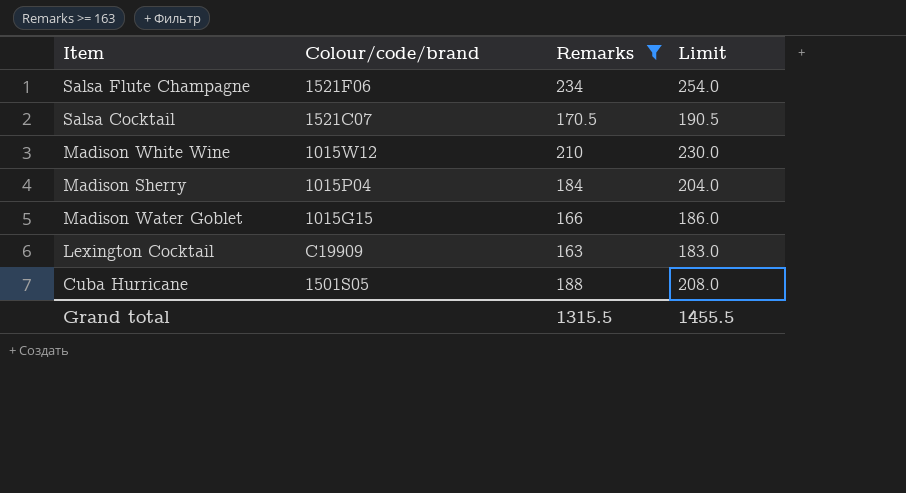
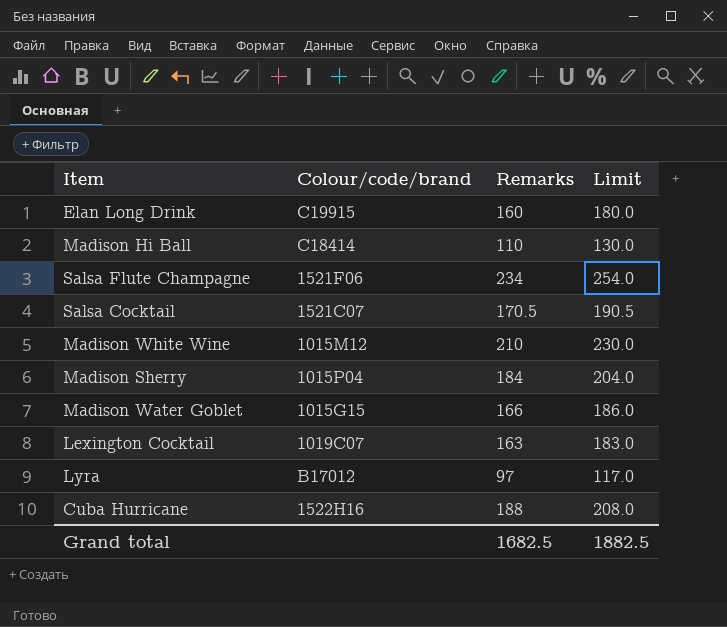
filter: Remarks >= 163 -> none
Madison White Wine | Colour/code/brand: 1015W12 -> 1015M12
Lexington Cocktail | Colour/code/brand: C19909 -> 1019C07
Cuba Hurricane | Colour/code/brand: 1501S05 -> 1522H16
Grand total | Remarks: 1315.5 -> 1682.5
Grand total | Limit: 1455.5 -> 1882.5

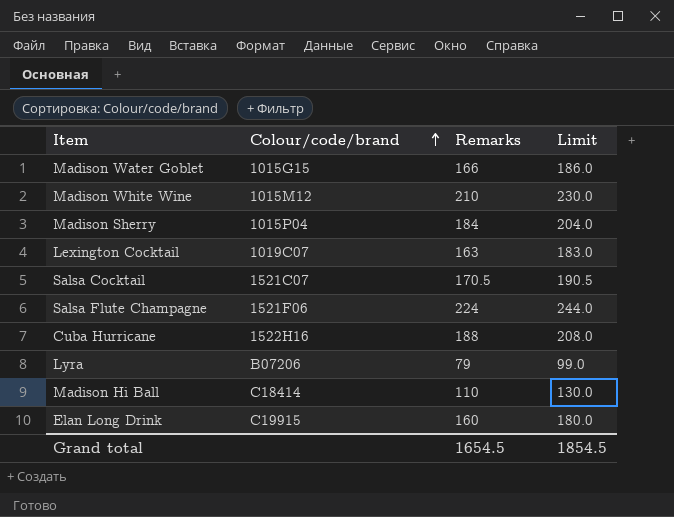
row order: none -> Colour/code/brand ascending
Salsa Flute Champagne | Remarks: 234 -> 224
Salsa Flute Champagne | Limit: 254.0 -> 244.0
Lyra | Colour/code/brand: B17012 -> B07206
Lyra | Remarks: 97 -> 79
Lyra | Limit: 117.0 -> 99.0
Grand total | Remarks: 1682.5 -> 1654.5
Grand total | Limit: 1882.5 -> 1854.5

